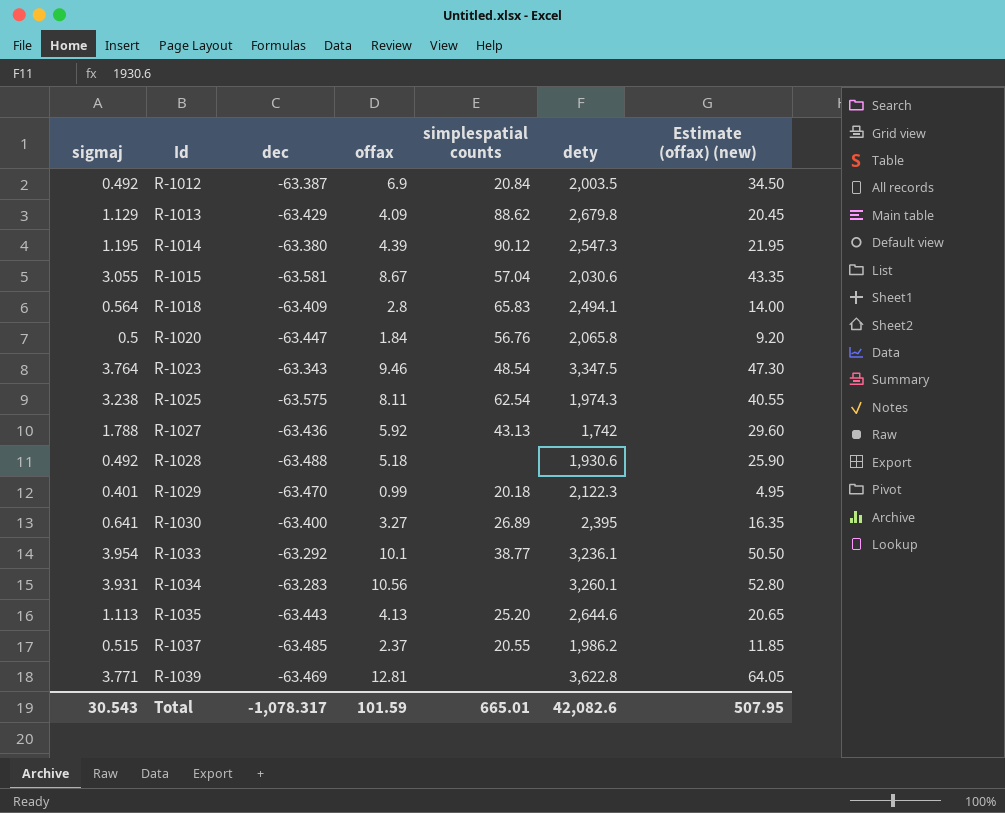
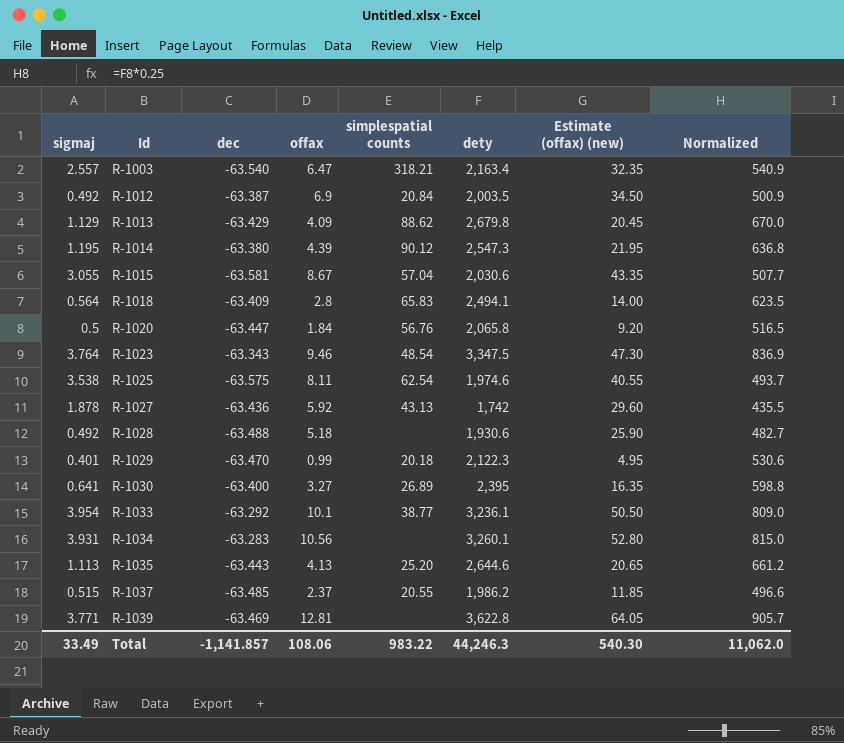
column Normalized | formula: none -> [dety] * 0.25
row R-1003: none -> 2.557 | -63.540 | 6.47 | 318.21 | 2,163.4 | 32.35 | 540.9
R-1025 | sigmaj: 3.238 -> 3.538
R-1025 | dety: 1,974.3 -> 1,974.6
R-1027 | sigmaj: 1.788 -> 1.878
Total | sigmaj: 30.543 -> 33.49
Total | dec: -1,078.317 -> -1,141.857
Total | offax: 101.59 -> 108.06
Total | simplespatial counts: 665.01 -> 983.22
Total | dety: 42,082.6 -> 44,246.3
Total | Estimate (offax) (new): 507.95 -> 540.30

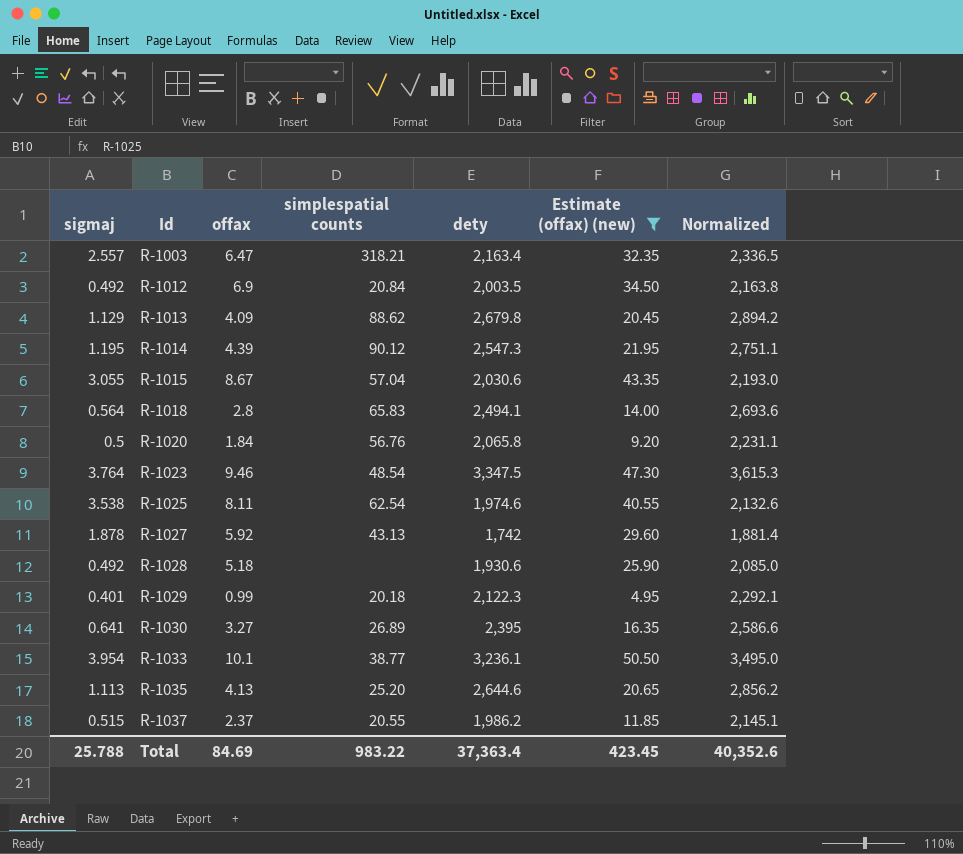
filter: none -> Estimate (offax) (new) <= 50.50
column dec | position: 3 -> none
column Normalized | formula: [dety] * 0.25 -> [dety] * 1.08
Total | sigmaj: 33.49 -> 25.788
Total | offax: 108.06 -> 84.69
Total | dety: 44,246.3 -> 37,363.4
Total | Estimate (offax) (new): 540.30 -> 423.45
Total | Normalized: 11,062.0 -> 40,352.6

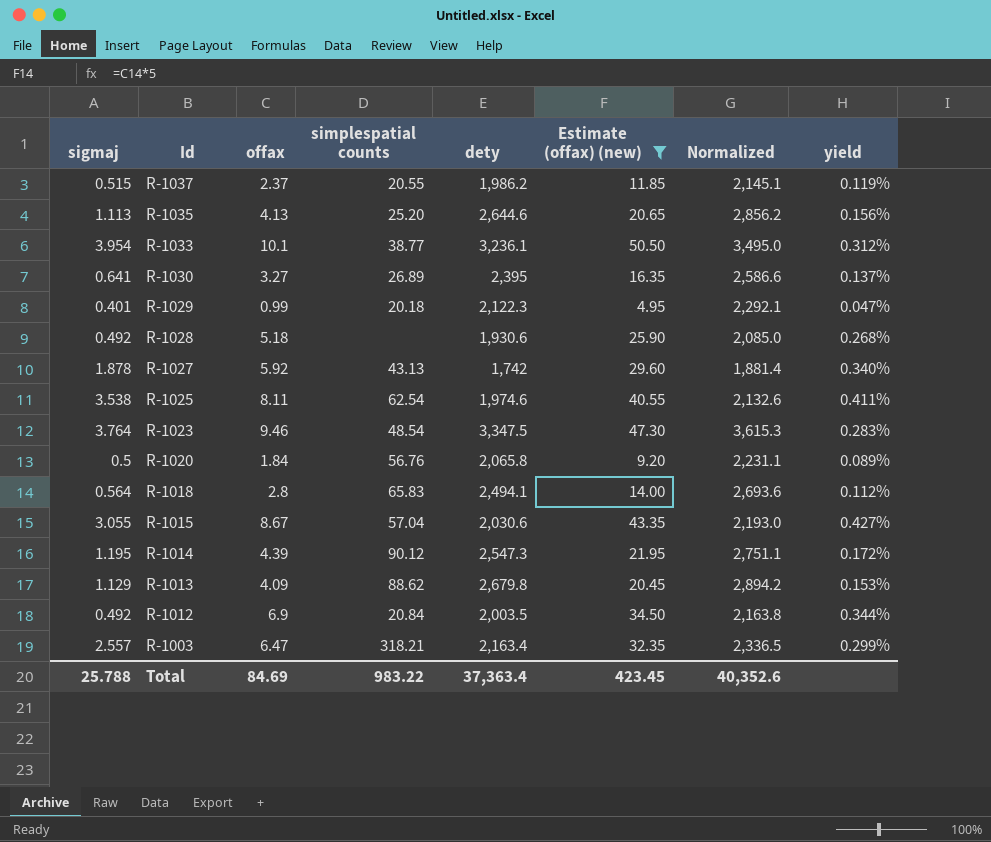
row order: Id ascending -> Id descending
column yield | formula: none -> [offax] / [dety]

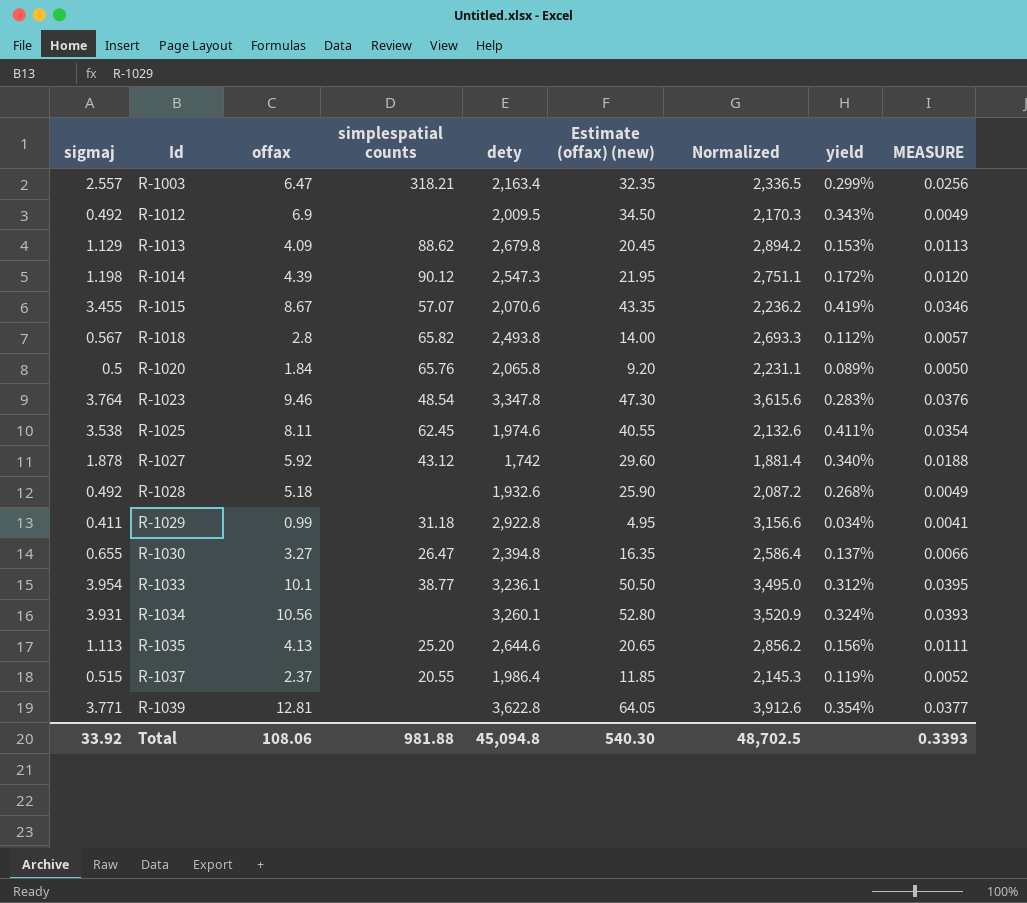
filter: Estimate (offax) (new) <= 50.50 -> none
row order: Id descending -> Id ascending
column MEASURE | formula: none -> [sigmaj] * 0.01
R-1012 | simplespatial counts: 20.84 -> none
R-1012 | dety: 2,003.5 -> 2,009.5
R-1012 | Normalized: 2,163.8 -> 2,170.3
R-1012 | yield: 0.344% -> 0.343%
R-1014 | sigmaj: 1.195 -> 1.198
R-1015 | sigmaj: 3.055 -> 3.455
R-1015 | simplespatial counts: 57.04 -> 57.07
R-1015 | dety: 2,030.6 -> 2,070.6
R-1015 | Normalized: 2,193.0 -> 2,236.2
R-1015 | yield: 0.427% -> 0.419%
R-1018 | sigmaj: 0.564 -> 0.567
R-1018 | simplespatial counts: 65.83 -> 65.82
R-1018 | dety: 2,494.1 -> 2,493.8
R-1018 | Normalized: 2,693.6 -> 2,693.3
R-1020 | simplespatial counts: 56.76 -> 65.76
R-1023 | dety: 3,347.5 -> 3,347.8
R-1023 | Normalized: 3,615.3 -> 3,615.6
R-1025 | simplespatial counts: 62.54 -> 62.45
R-1027 | simplespatial counts: 43.13 -> 43.12
R-1028 | dety: 1,930.6 -> 1,932.6
R-1028 | Normalized: 2,085.0 -> 2,087.2
R-1029 | sigmaj: 0.401 -> 0.411
R-1029 | simplespatial counts: 20.18 -> 31.18
R-1029 | dety: 2,122.3 -> 2,922.8
R-1029 | Normalized: 2,292.1 -> 3,156.6
R-1029 | yield: 0.047% -> 0.034%
R-1030 | sigmaj: 0.641 -> 0.655
R-1030 | simplespatial counts: 26.89 -> 26.47
R-1030 | dety: 2,395 -> 2,394.8
R-1030 | Normalized: 2,586.6 -> 2,586.4
R-1037 | dety: 1,986.2 -> 1,986.4
R-1037 | Normalized: 2,145.1 -> 2,145.3
Total | sigmaj: 25.788 -> 33.92
Total | offax: 84.69 -> 108.06
Total | simplespatial counts: 983.22 -> 981.88
Total | dety: 37,363.4 -> 45,094.8
Total | Estimate (offax) (new): 423.45 -> 540.30
Total | Normalized: 40,352.6 -> 48,702.5

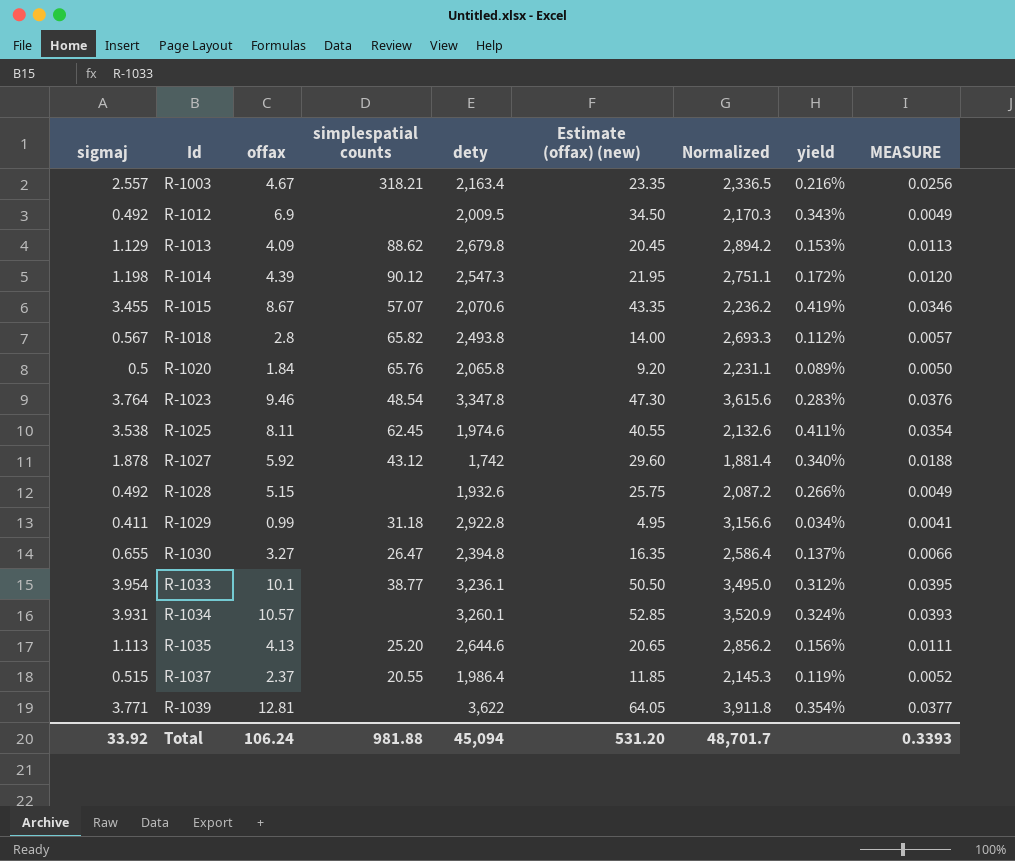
R-1003 | offax: 6.47 -> 4.67
R-1003 | Estimate (offax) (new): 32.35 -> 23.35
R-1003 | yield: 0.299% -> 0.216%
R-1028 | offax: 5.18 -> 5.15
R-1028 | Estimate (offax) (new): 25.90 -> 25.75
R-1028 | yield: 0.268% -> 0.266%
R-1034 | offax: 10.56 -> 10.57
R-1034 | Estimate (offax) (new): 52.80 -> 52.85
R-1039 | dety: 3,622.8 -> 3,622
R-1039 | Normalized: 3,912.6 -> 3,911.8
Total | offax: 108.06 -> 106.24
Total | dety: 45,094.8 -> 45,094
Total | Estimate (offax) (new): 540.30 -> 531.20
Total | Normalized: 48,702.5 -> 48,701.7

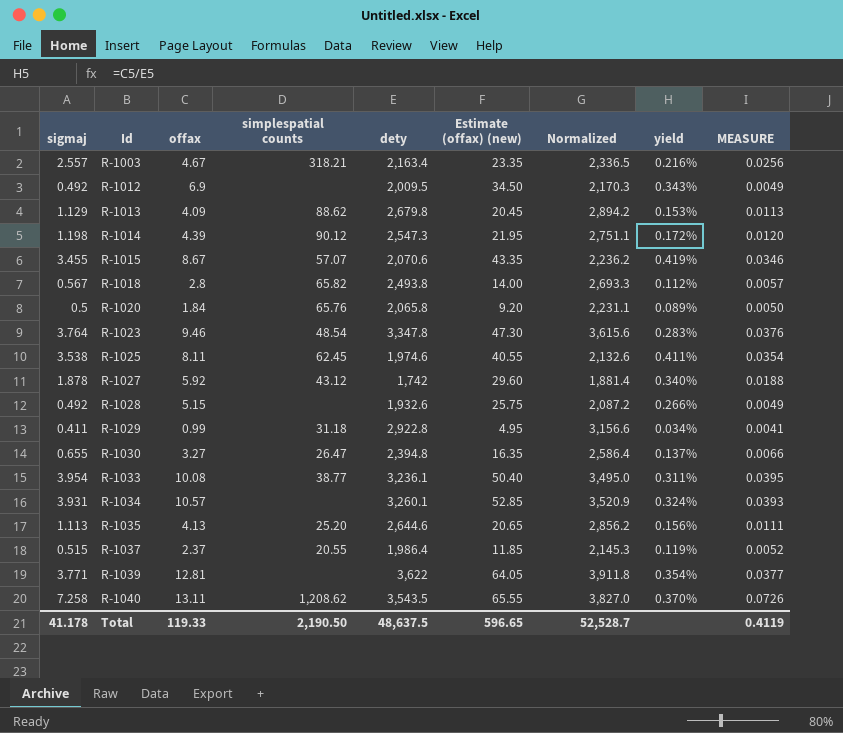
R-1033 | offax: 10.1 -> 10.08
R-1033 | Estimate (offax) (new): 50.50 -> 50.40
R-1033 | yield: 0.312% -> 0.311%
row R-1040: none -> 7.258 | 13.11 | 1,208.62 | 3,543.5 | 65.55 | 3,827.0 | 0.370% | 0.0726
Total | sigmaj: 33.92 -> 41.178
Total | offax: 106.24 -> 119.33
Total | simplespatial counts: 981.88 -> 2,190.50
Total | dety: 45,094 -> 48,637.5
Total | Estimate (offax) (new): 531.20 -> 596.65
Total | Normalized: 48,701.7 -> 52,528.7
Total | MEASURE: 0.3393 -> 0.4119

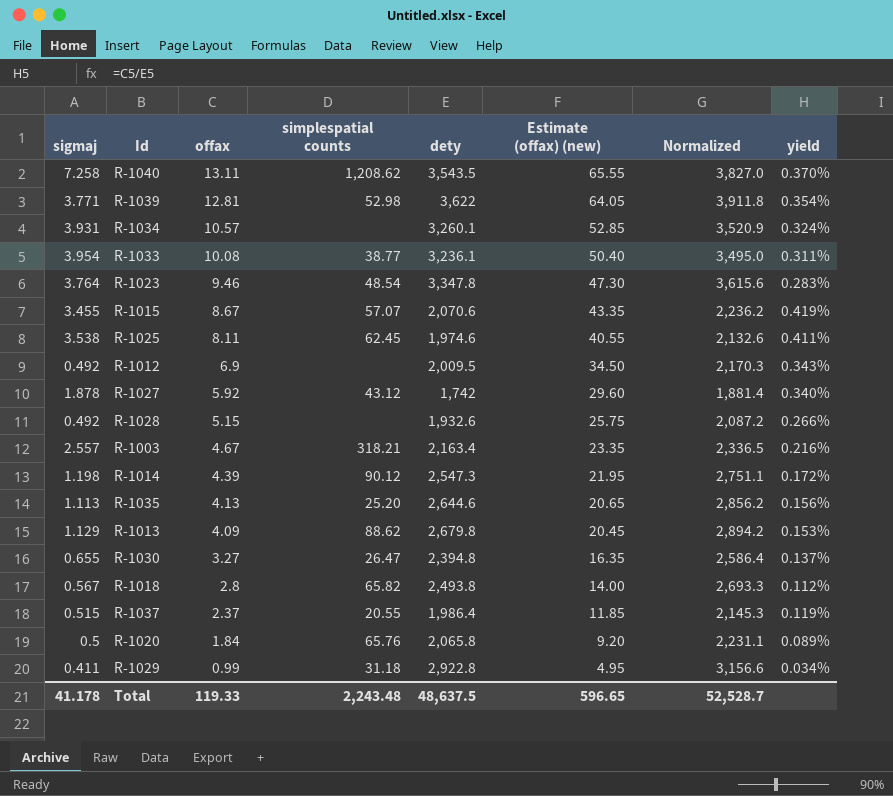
row order: Id ascending -> offax descending
column MEASURE | formula: [sigmaj] * 0.01 -> none
R-1039 | simplespatial counts: none -> 52.98
Total | simplespatial counts: 2,190.50 -> 2,243.48

